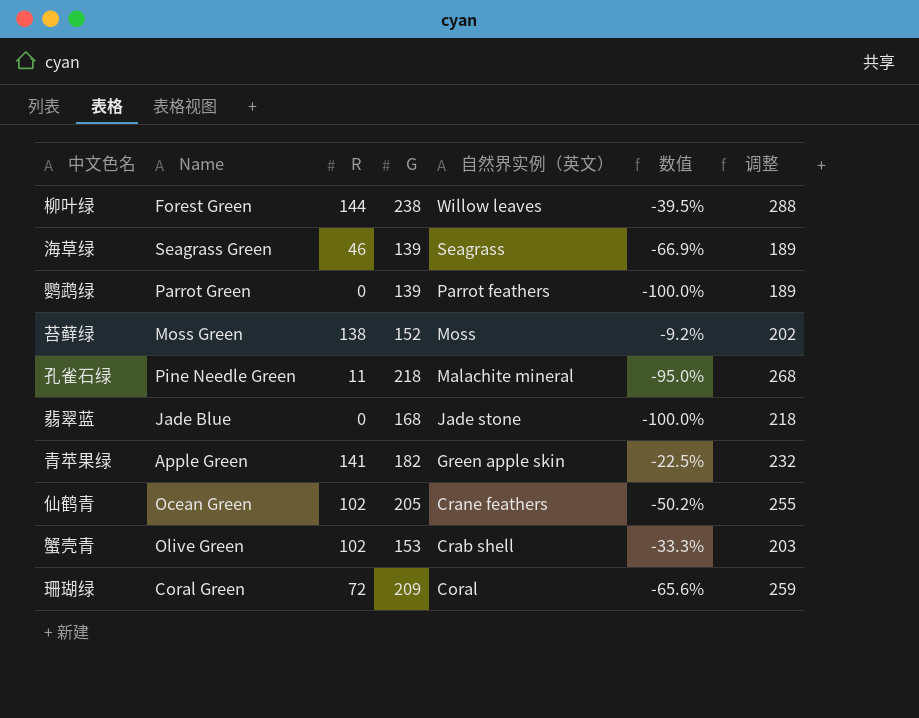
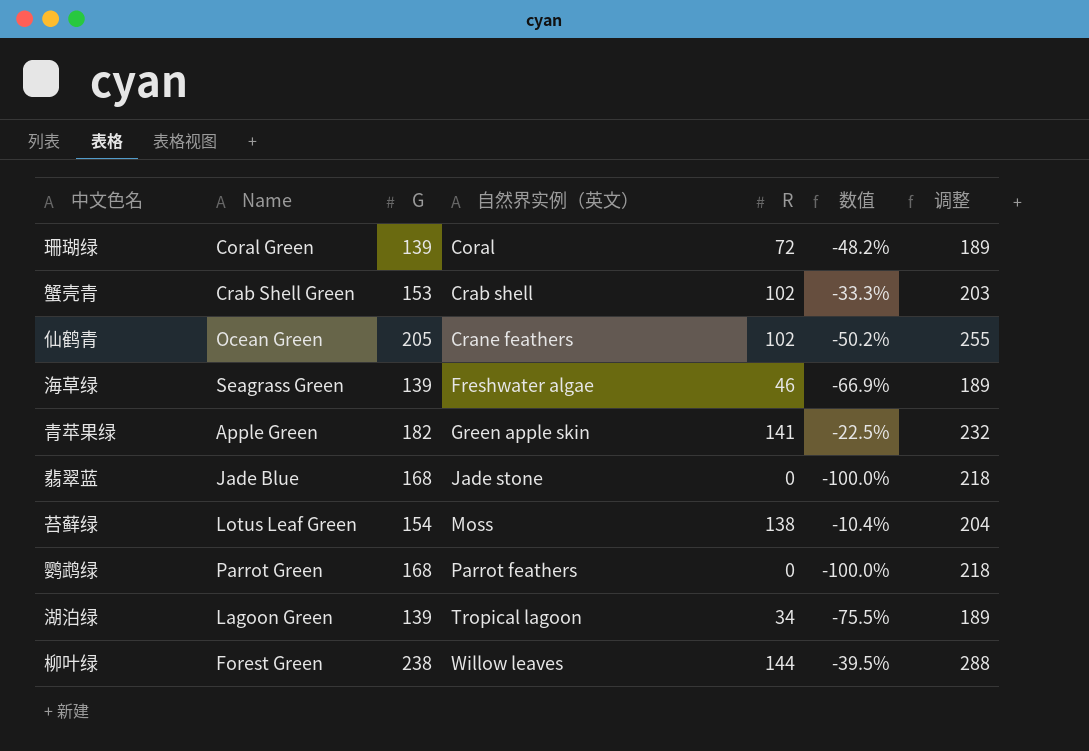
row order: 自然界实例（英文） descending -> 自然界实例（英文） ascending
column R | position: 3 -> 5
row 孔雀石绿: Pine Needle Green | 11 | 218 | Malachite mineral | -95.0% | 268 -> none
珊瑚绿 | G: 209 -> 139
珊瑚绿 | 数值: -65.6% -> -48.2%
珊瑚绿 | 调整: 259 -> 189
蟹壳青 | Name: Olive Green -> Crab Shell Green
海草绿 | 自然界实例（英文）: Seagrass -> Freshwater algae
苔藓绿 | Name: Moss Green -> Lotus Leaf Green
苔藓绿 | G: 152 -> 154
苔藓绿 | 数值: -9.2% -> -10.4%
苔藓绿 | 调整: 202 -> 204
鹦鹉绿 | G: 139 -> 168
鹦鹉绿 | 调整: 189 -> 218
row 湖泊绿: none -> Lagoon Green | 139 | Tropical lagoon | 34 | -75.5% | 189

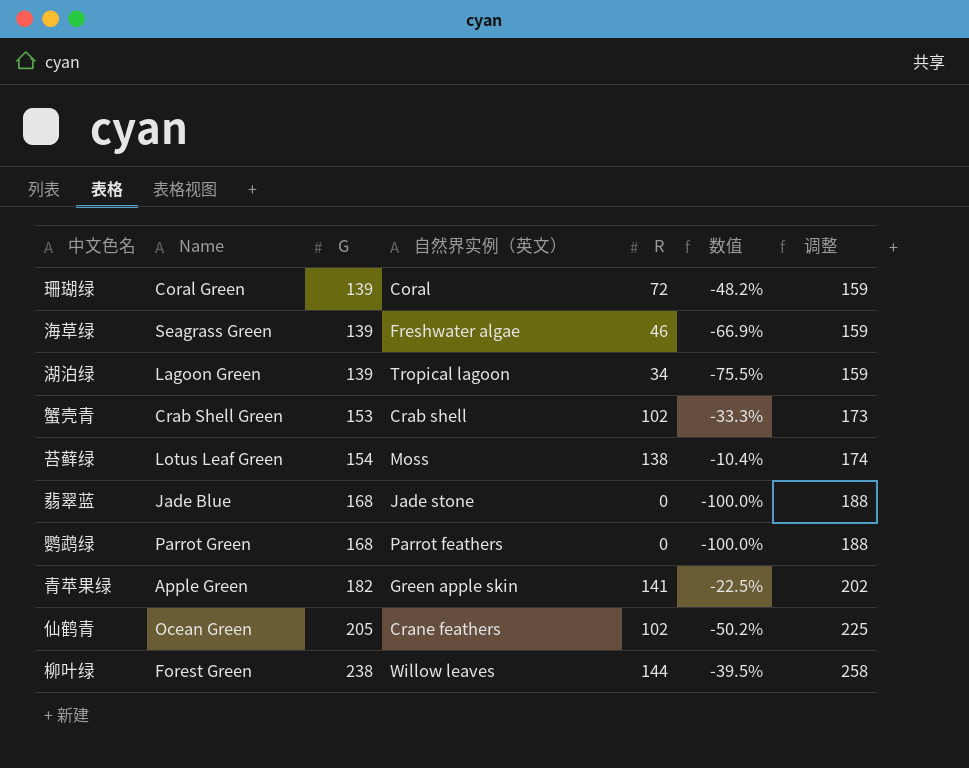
row order: 自然界实例（英文） ascending -> G ascending
column 调整 | formula: [G] + 50 -> [G] + 20

